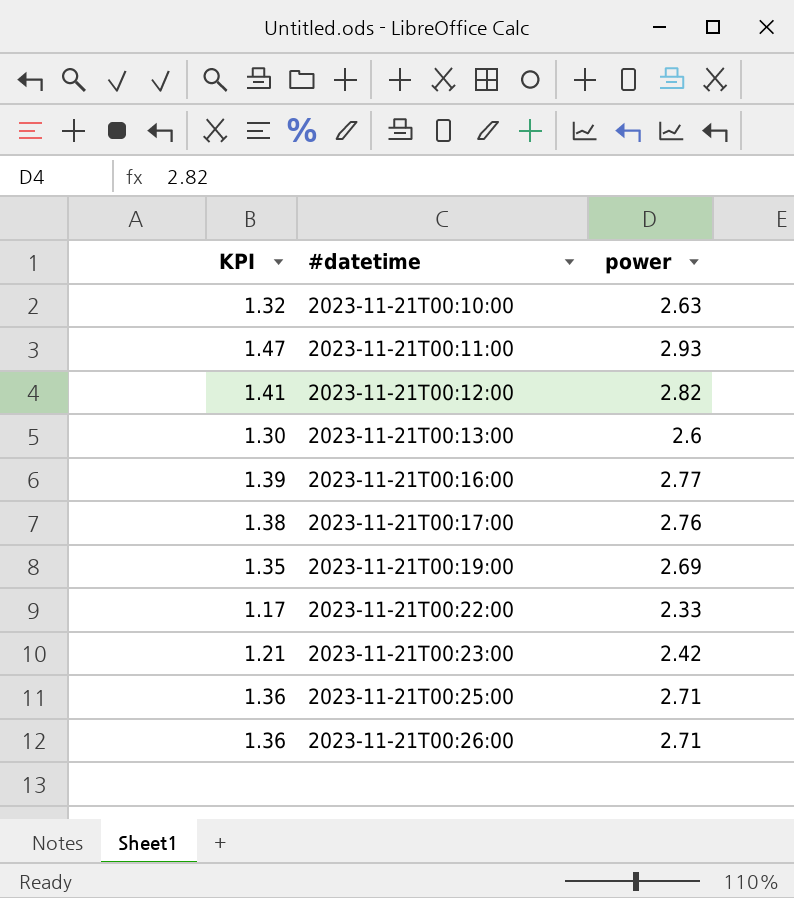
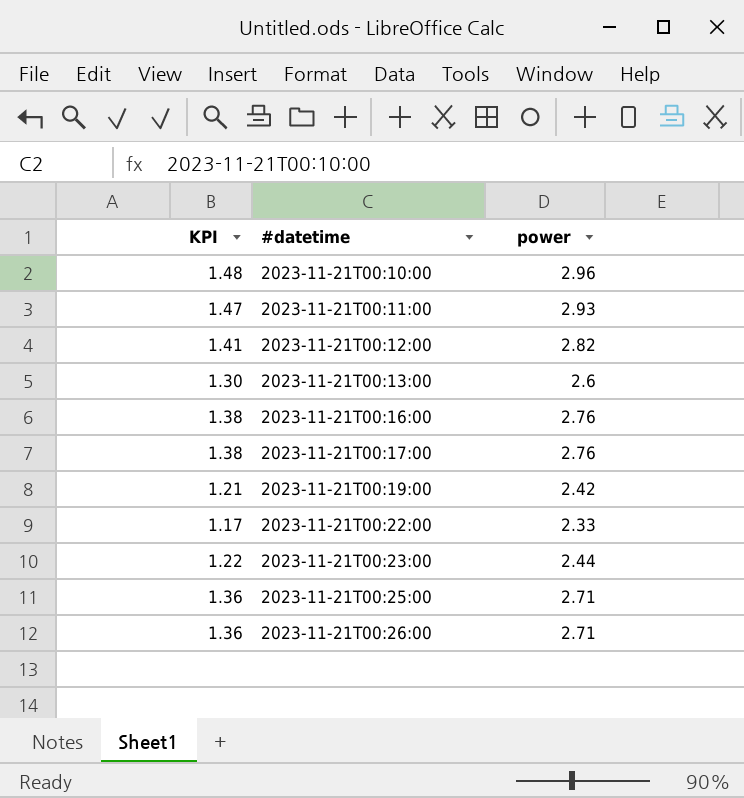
2023-11-21T00:10:00 | KPI: 1.32 -> 1.48
2023-11-21T00:10:00 | power: 2.63 -> 2.96
2023-11-21T00:16:00 | KPI: 1.39 -> 1.38
2023-11-21T00:16:00 | power: 2.77 -> 2.76
2023-11-21T00:19:00 | KPI: 1.35 -> 1.21
2023-11-21T00:19:00 | power: 2.69 -> 2.42
2023-11-21T00:23:00 | KPI: 1.21 -> 1.22
2023-11-21T00:23:00 | power: 2.42 -> 2.44

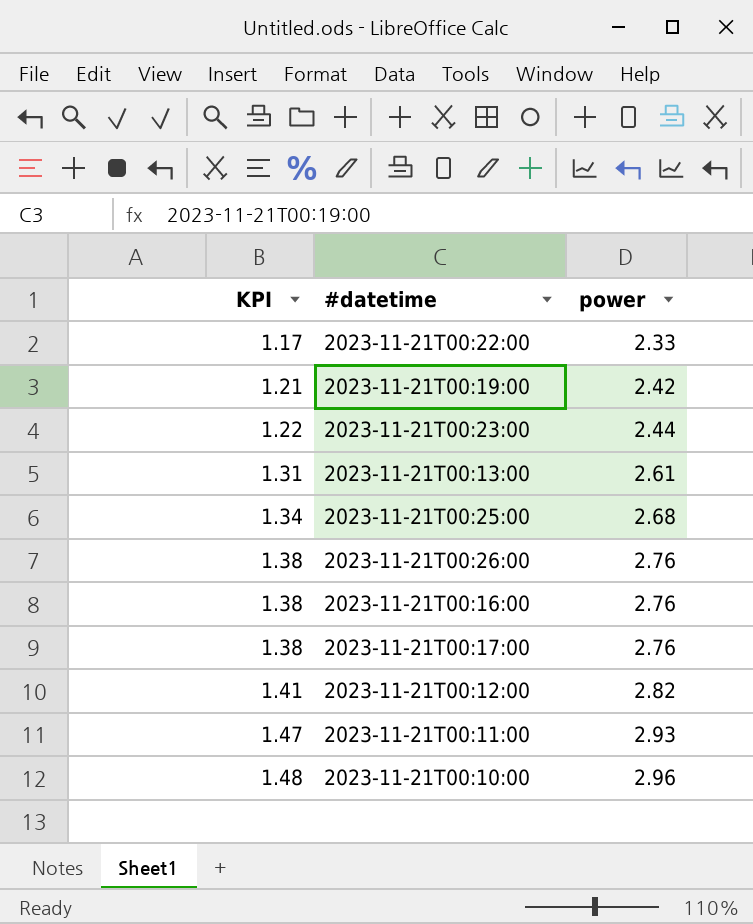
row order: #datetime ascending -> KPI ascending
2023-11-21T00:13:00 | KPI: 1.30 -> 1.31
2023-11-21T00:13:00 | power: 2.6 -> 2.61
2023-11-21T00:25:00 | KPI: 1.36 -> 1.34
2023-11-21T00:25:00 | power: 2.71 -> 2.68
2023-11-21T00:26:00 | KPI: 1.36 -> 1.38
2023-11-21T00:26:00 | power: 2.71 -> 2.76

